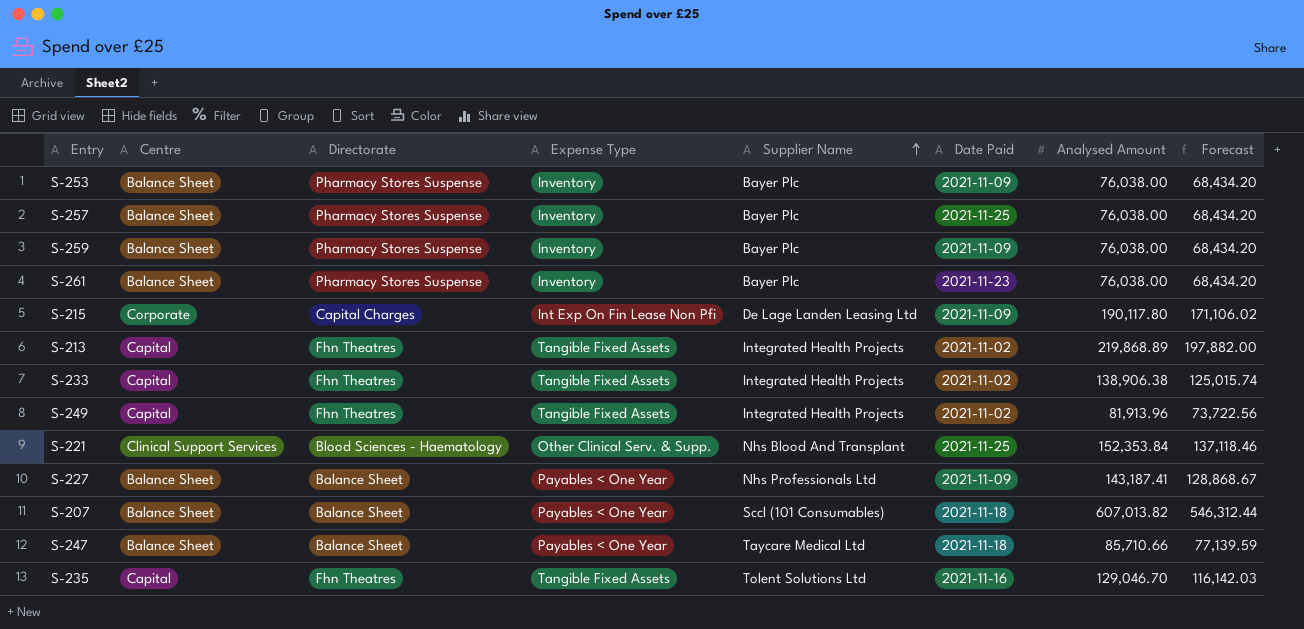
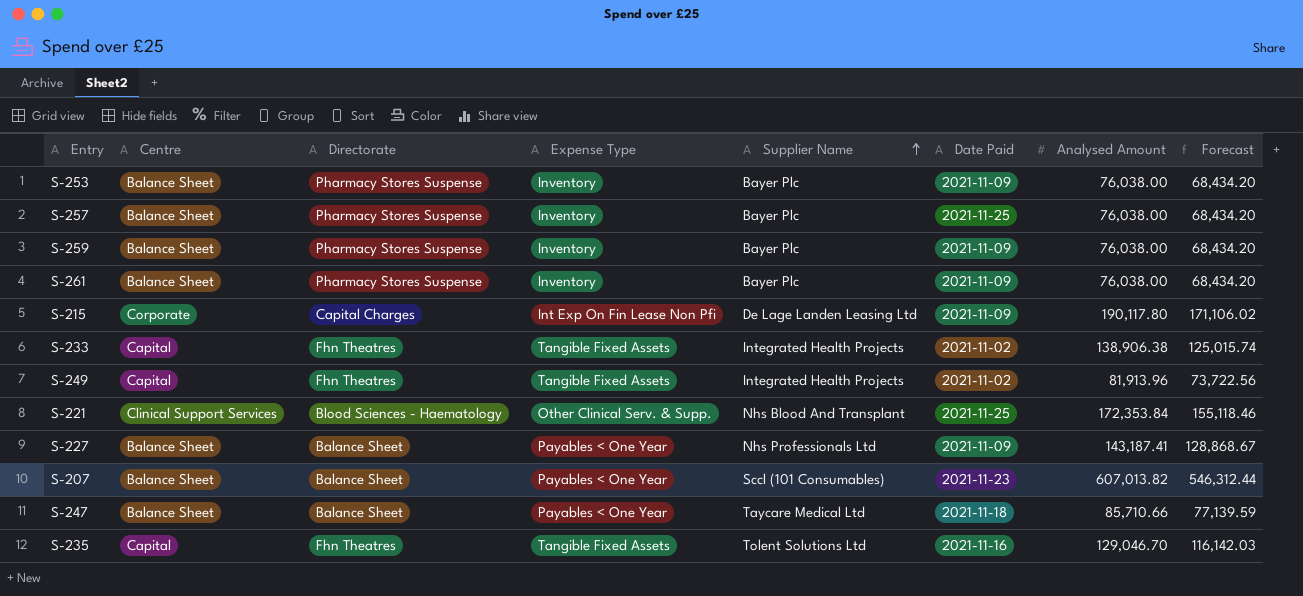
row S-213: Capital | Fhn Theatres | Tangible Fixed Assets | Integrated Health Projects | 2021-11-02 | 219,868.89 | 197,882.00 -> none
S-261 | Date Paid: 2021-11-23 -> 2021-11-09
S-221 | Analysed Amount: 152,353.84 -> 172,353.84
S-221 | Forecast: 137,118.46 -> 155,118.46
S-207 | Date Paid: 2021-11-18 -> 2021-11-23

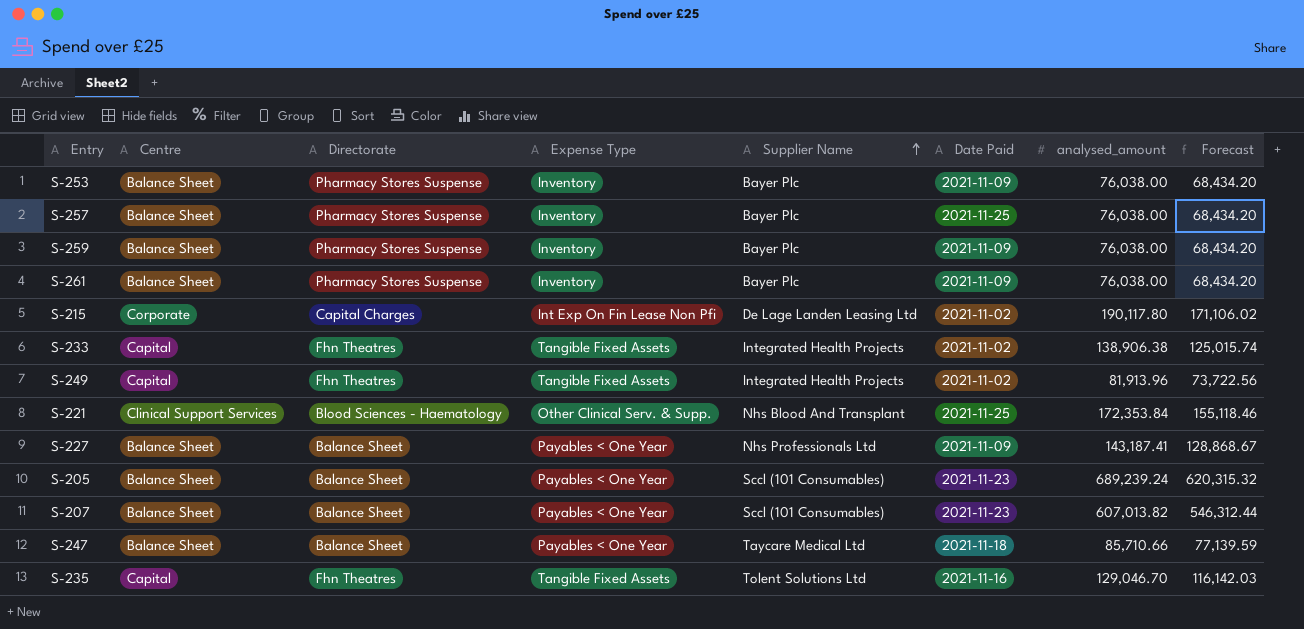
column name: Analysed Amount -> analysed_amount
S-215 | Date Paid: 2021-11-09 -> 2021-11-02
row S-205: none -> Balance Sheet | Balance Sheet | Payables < One Year | Sccl (101 Consumables) | 2021-11-23 | 689,239.24 | 620,315.32

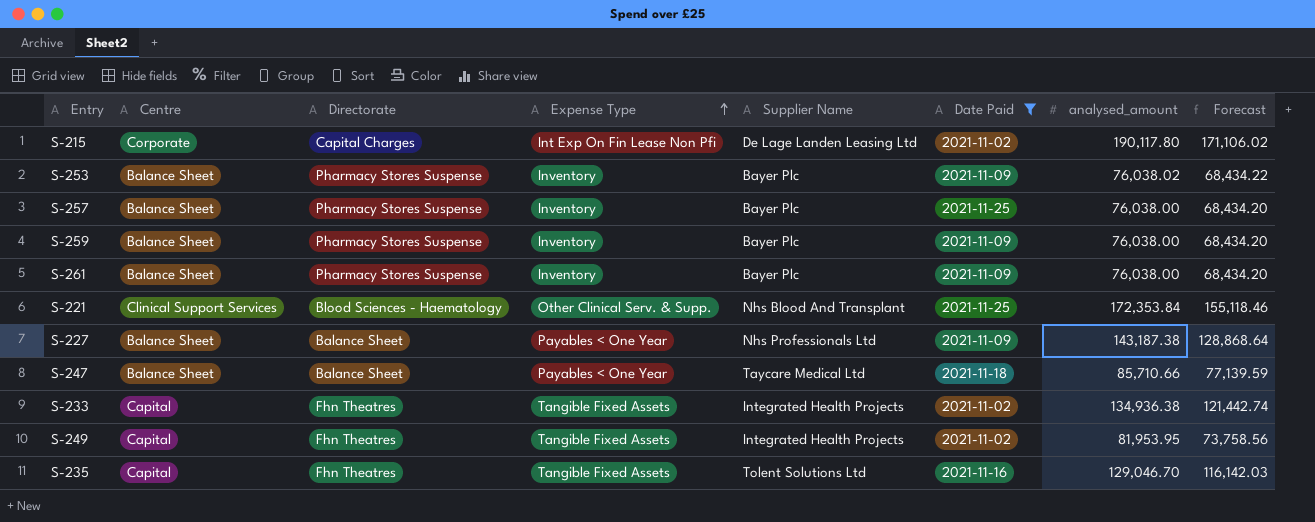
filter: none -> Date Paid != 2021-11-23
row order: Supplier Name ascending -> Expense Type ascending
S-253 | analysed_amount: 76,038.00 -> 76,038.02
S-253 | Forecast: 68,434.20 -> 68,434.22
S-227 | analysed_amount: 143,187.41 -> 143,187.38
S-227 | Forecast: 128,868.67 -> 128,868.64
S-233 | analysed_amount: 138,906.38 -> 134,936.38
S-233 | Forecast: 125,015.74 -> 121,442.74
S-249 | analysed_amount: 81,913.96 -> 81,953.95
S-249 | Forecast: 73,722.56 -> 73,758.56

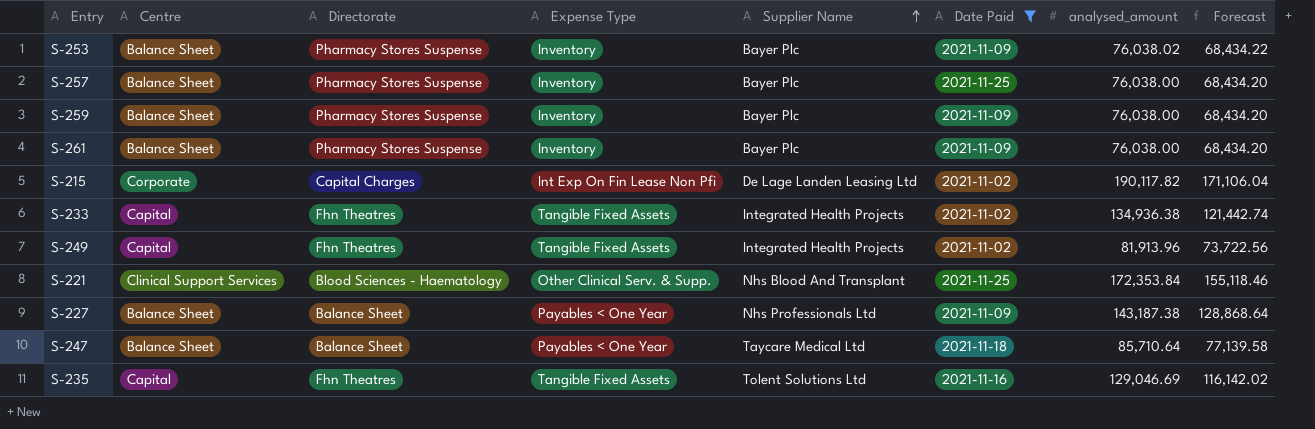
row order: Expense Type ascending -> Supplier Name ascending
S-215 | analysed_amount: 190,117.80 -> 190,117.82
S-215 | Forecast: 171,106.02 -> 171,106.04
S-249 | analysed_amount: 81,953.95 -> 81,913.96
S-249 | Forecast: 73,758.56 -> 73,722.56
S-247 | analysed_amount: 85,710.66 -> 85,710.64
S-247 | Forecast: 77,139.59 -> 77,139.58
S-235 | analysed_amount: 129,046.70 -> 129,046.69
S-235 | Forecast: 116,142.03 -> 116,142.02

